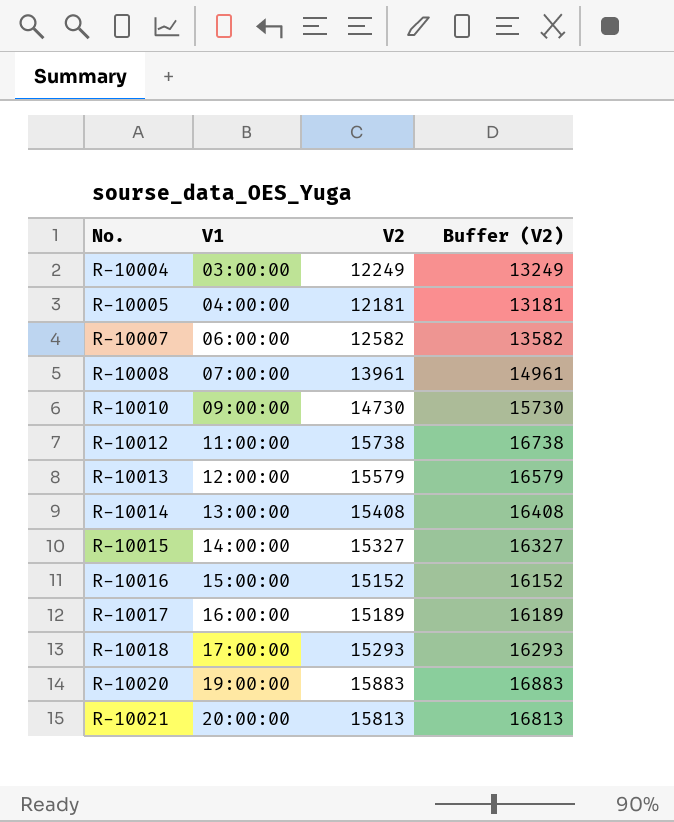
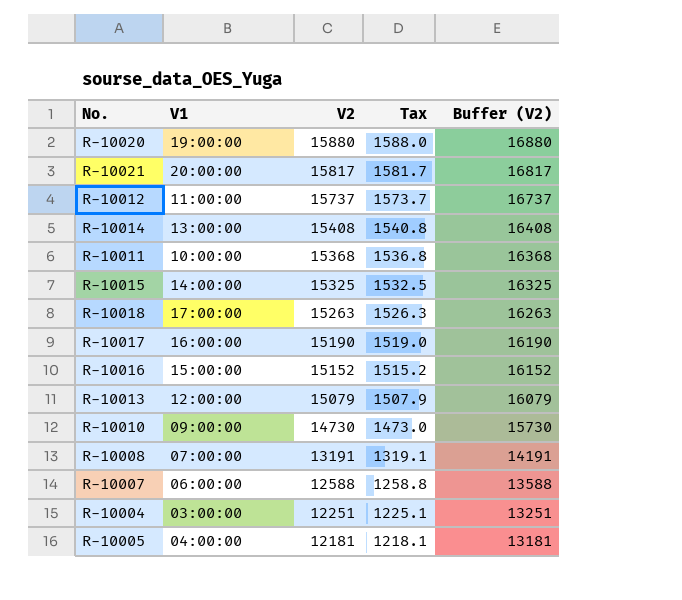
row order: No. ascending -> V2 descending
column Tax | formula: none -> [V2] * 0.1
R-10020 | V2: 15883 -> 15880
R-10020 | Buffer (V2): 16883 -> 16880
R-10021 | V2: 15813 -> 15817
R-10021 | Buffer (V2): 16813 -> 16817
R-10012 | V2: 15738 -> 15737
R-10012 | Buffer (V2): 16738 -> 16737
row R-10011: none -> 10:00:00 | 15368 | 1536.8 | 16368
R-10015 | V2: 15327 -> 15325
R-10015 | Buffer (V2): 16327 -> 16325
R-10018 | V2: 15293 -> 15263
R-10018 | Buffer (V2): 16293 -> 16263
R-10017 | V2: 15189 -> 15190
R-10017 | Buffer (V2): 16189 -> 16190
R-10013 | V2: 15579 -> 15079
R-10013 | Buffer (V2): 16579 -> 16079
R-10008 | V2: 13961 -> 13191
R-10008 | Buffer (V2): 14961 -> 14191
R-10007 | V2: 12582 -> 12588
R-10007 | Buffer (V2): 13582 -> 13588
R-10004 | V2: 12249 -> 12251
R-10004 | Buffer (V2): 13249 -> 13251

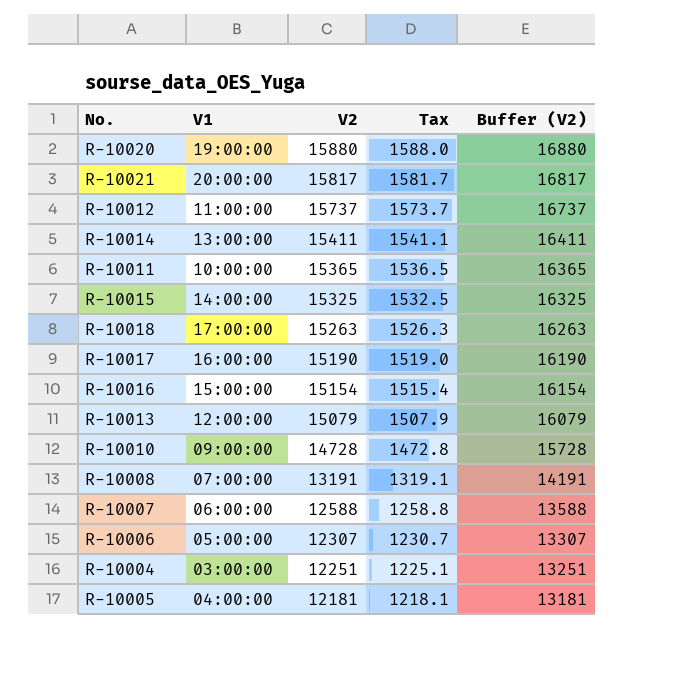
R-10014 | V2: 15408 -> 15411
R-10014 | Tax: 1540.8 -> 1541.1
R-10014 | Buffer (V2): 16408 -> 16411
R-10011 | V2: 15368 -> 15365
R-10011 | Tax: 1536.8 -> 1536.5
R-10011 | Buffer (V2): 16368 -> 16365
R-10016 | V2: 15152 -> 15154
R-10016 | Tax: 1515.2 -> 1515.4
R-10016 | Buffer (V2): 16152 -> 16154
R-10010 | V2: 14730 -> 14728
R-10010 | Tax: 1473.0 -> 1472.8
R-10010 | Buffer (V2): 15730 -> 15728
row R-10006: none -> 05:00:00 | 12307 | 1230.7 | 13307

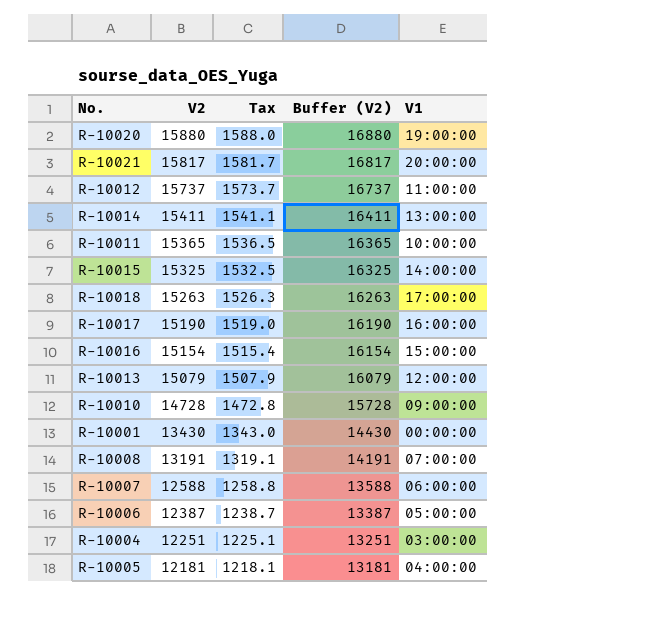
column V1 | position: 2 -> 5
row R-10001: none -> 13430 | 1343.0 | 14430 | 00:00:00
R-10006 | V2: 12307 -> 12387
R-10006 | Tax: 1230.7 -> 1238.7
R-10006 | Buffer (V2): 13307 -> 13387

